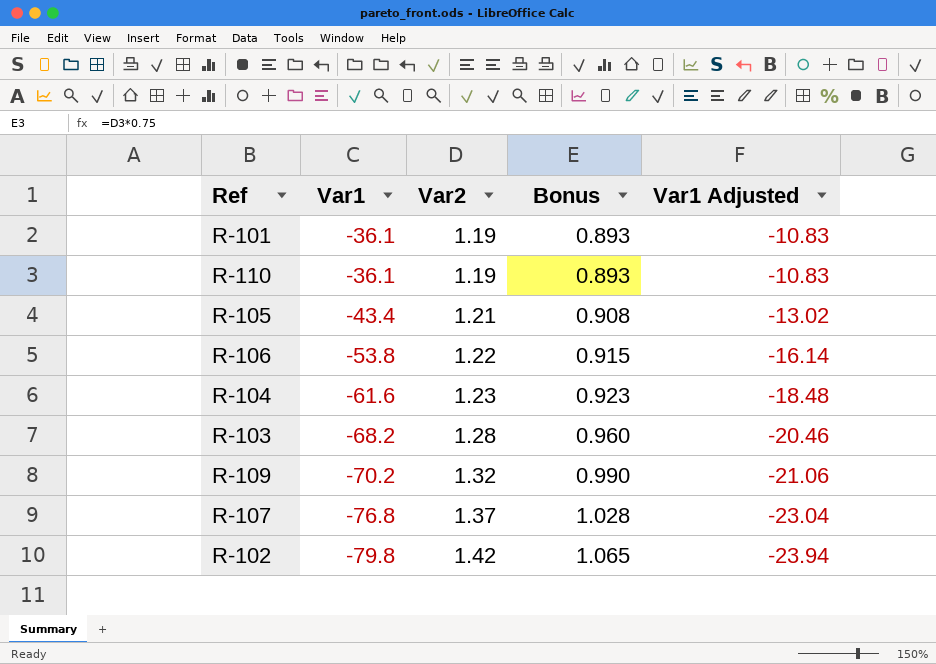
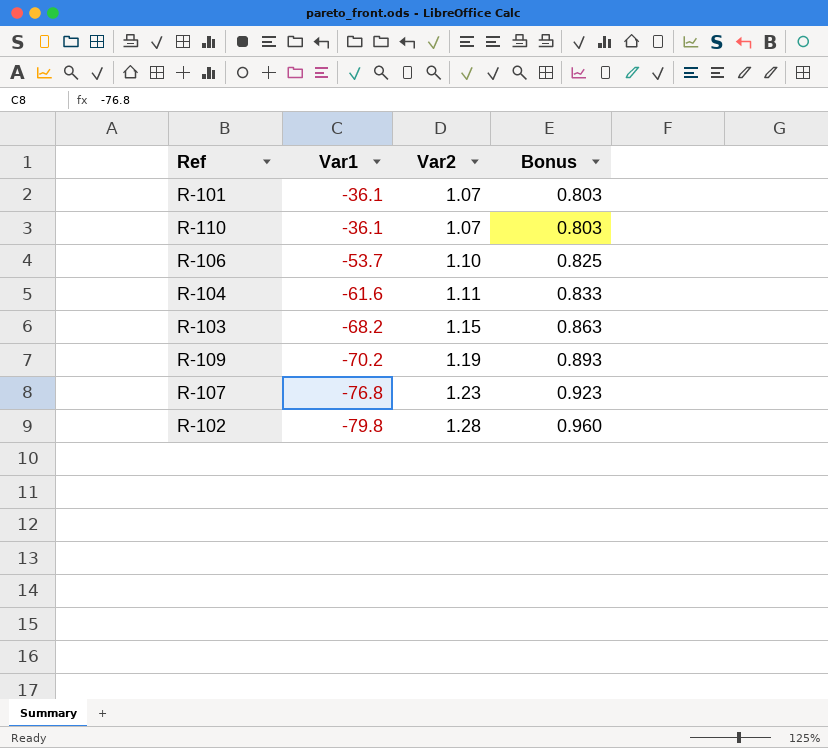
column Var1 Adjusted | formula: [Var1] * 0.3 -> none
row R-105: -43.4 | 1.21 | 0.908 | -13.02 -> none
R-101 | Var2: 1.19 -> 1.07
R-101 | Bonus: 0.893 -> 0.803
R-110 | Var2: 1.19 -> 1.07
R-110 | Bonus: 0.893 -> 0.803
R-106 | Var1: -53.8 -> -53.7
R-106 | Var2: 1.22 -> 1.10
R-106 | Bonus: 0.915 -> 0.825
R-104 | Var2: 1.23 -> 1.11
R-104 | Bonus: 0.923 -> 0.833
R-103 | Var2: 1.28 -> 1.15
R-103 | Bonus: 0.960 -> 0.863
R-109 | Var2: 1.32 -> 1.19
R-109 | Bonus: 0.990 -> 0.893
R-107 | Var2: 1.37 -> 1.23
R-107 | Bonus: 1.028 -> 0.923
R-102 | Var2: 1.42 -> 1.28
R-102 | Bonus: 1.065 -> 0.960

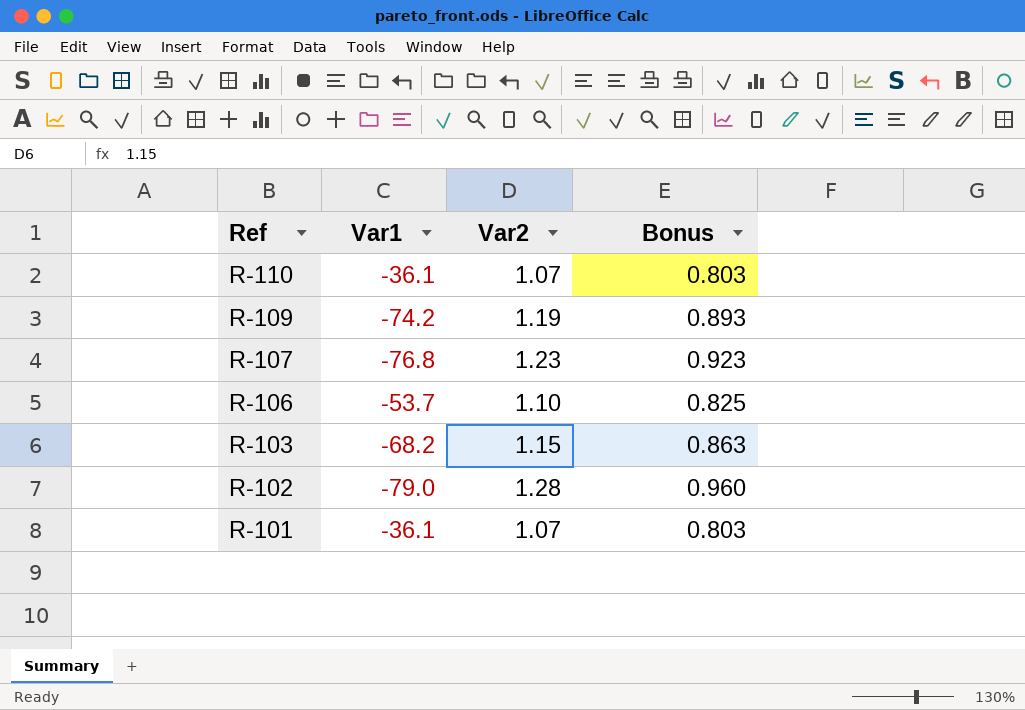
row order: Var1 descending -> Ref descending
row R-104: -61.6 | 1.11 | 0.833 -> none
R-109 | Var1: -70.2 -> -74.2
R-102 | Var1: -79.8 -> -79.0

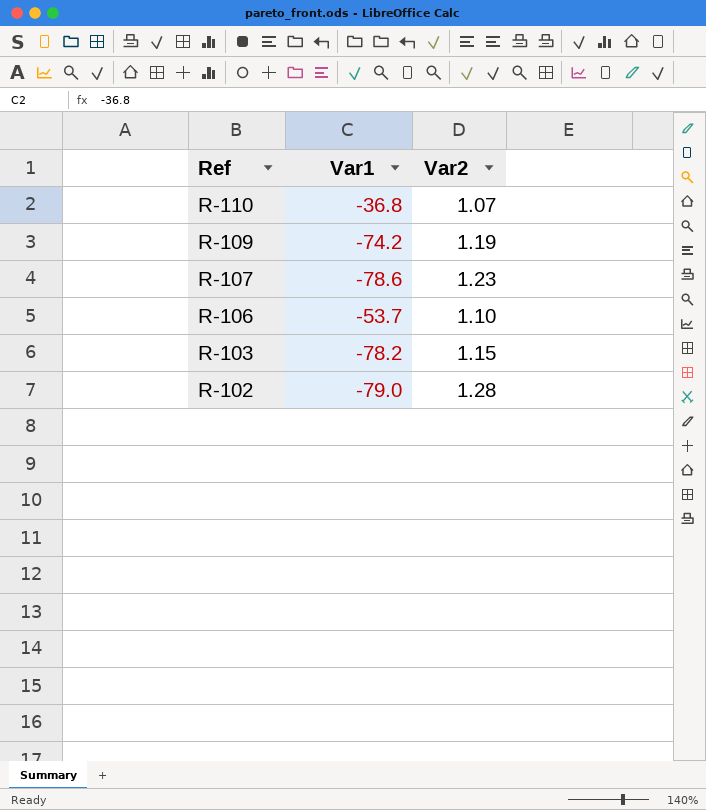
column Bonus | formula: [Var2] * 0.75 -> none
row R-101: -36.1 | 1.07 | 0.803 -> none
R-110 | Var1: -36.1 -> -36.8
R-107 | Var1: -76.8 -> -78.6
R-103 | Var1: -68.2 -> -78.2

